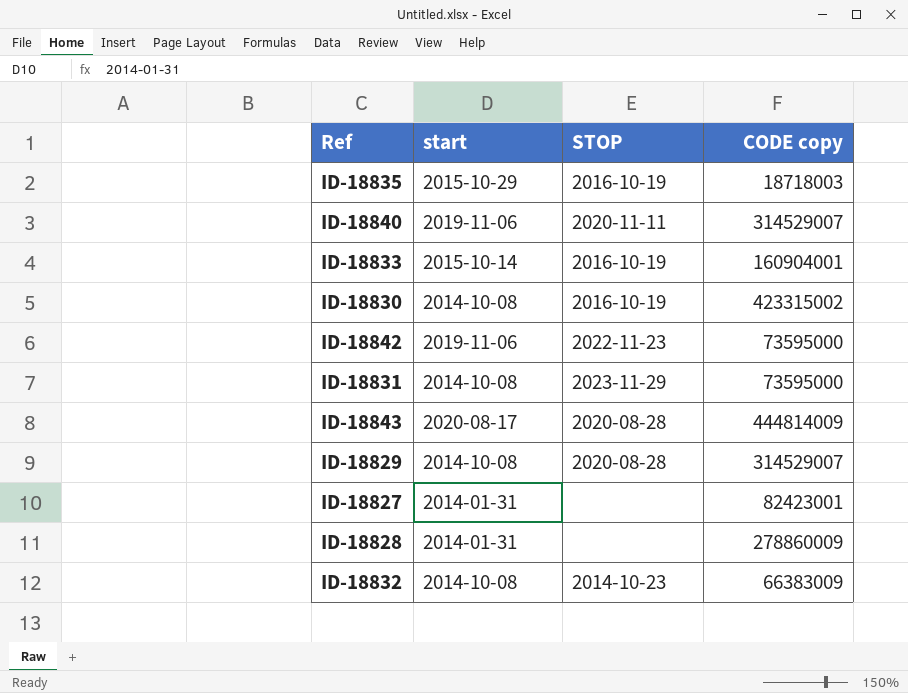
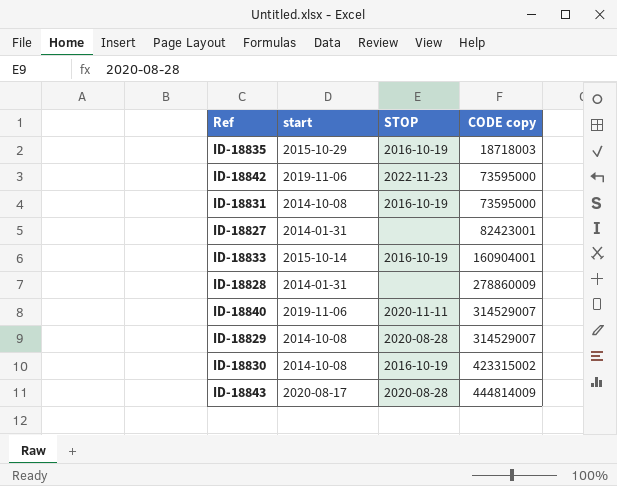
row order: none -> CODE copy ascending
row ID-18832: 2014-10-08 | 2014-10-23 | 66383009 -> none
ID-18831 | STOP: 2023-11-29 -> 2016-10-19

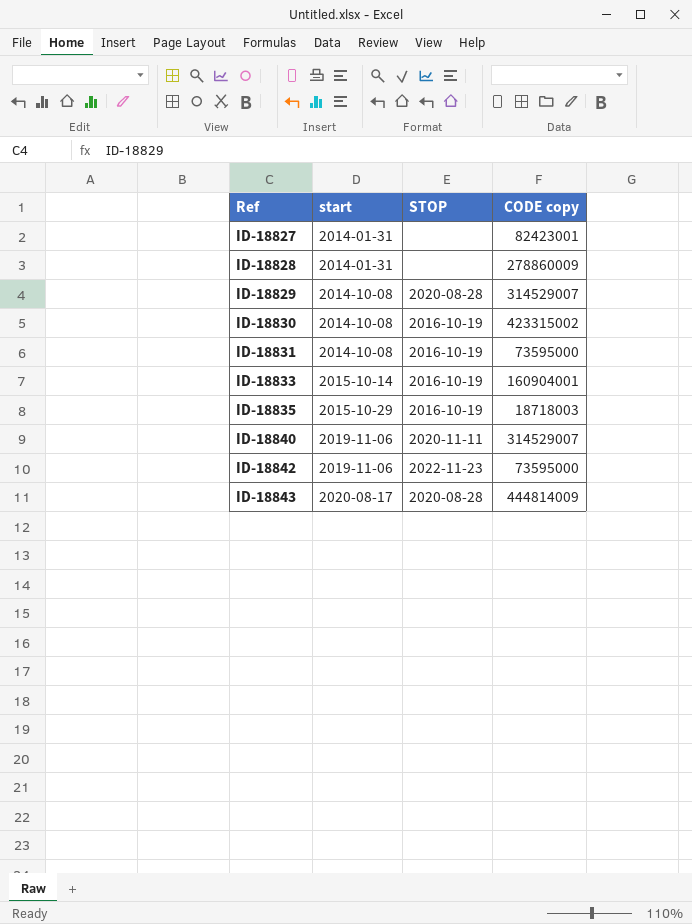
row order: CODE copy ascending -> Ref ascending

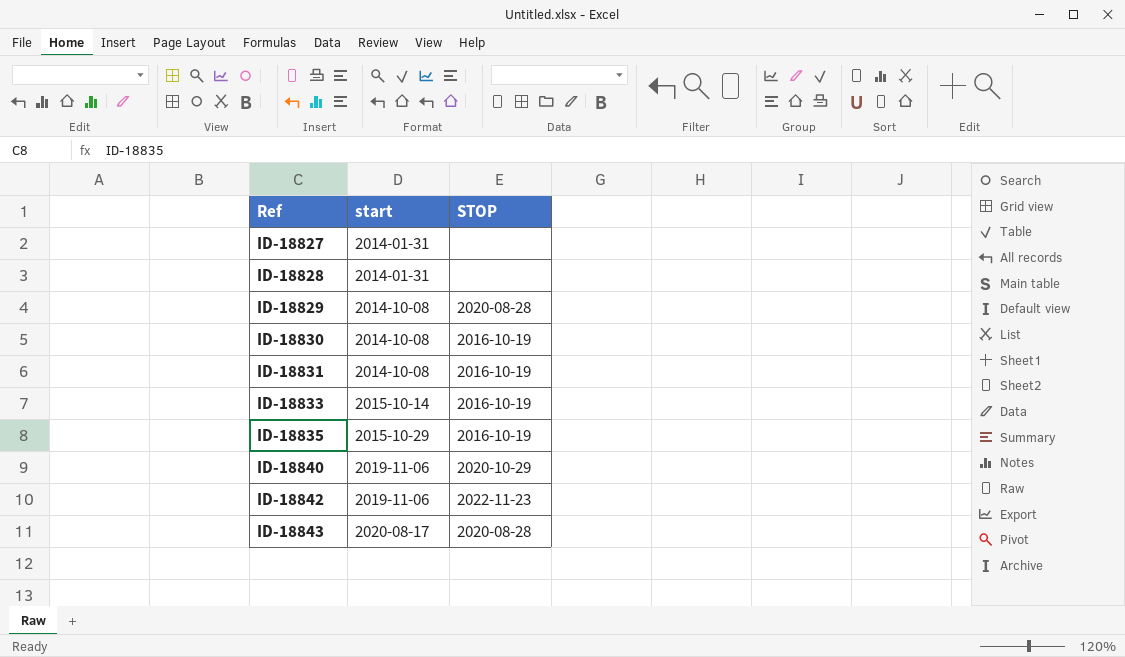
column CODE copy | position: 4 -> none
ID-18840 | STOP: 2020-11-11 -> 2020-10-29

